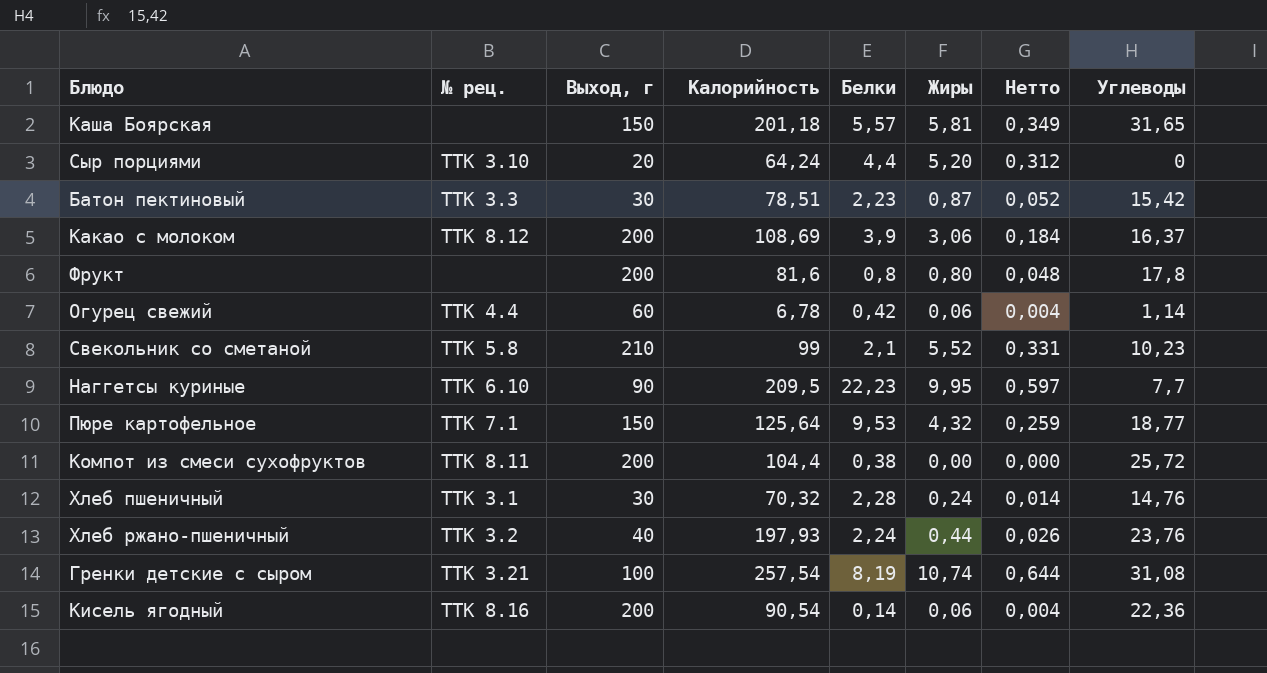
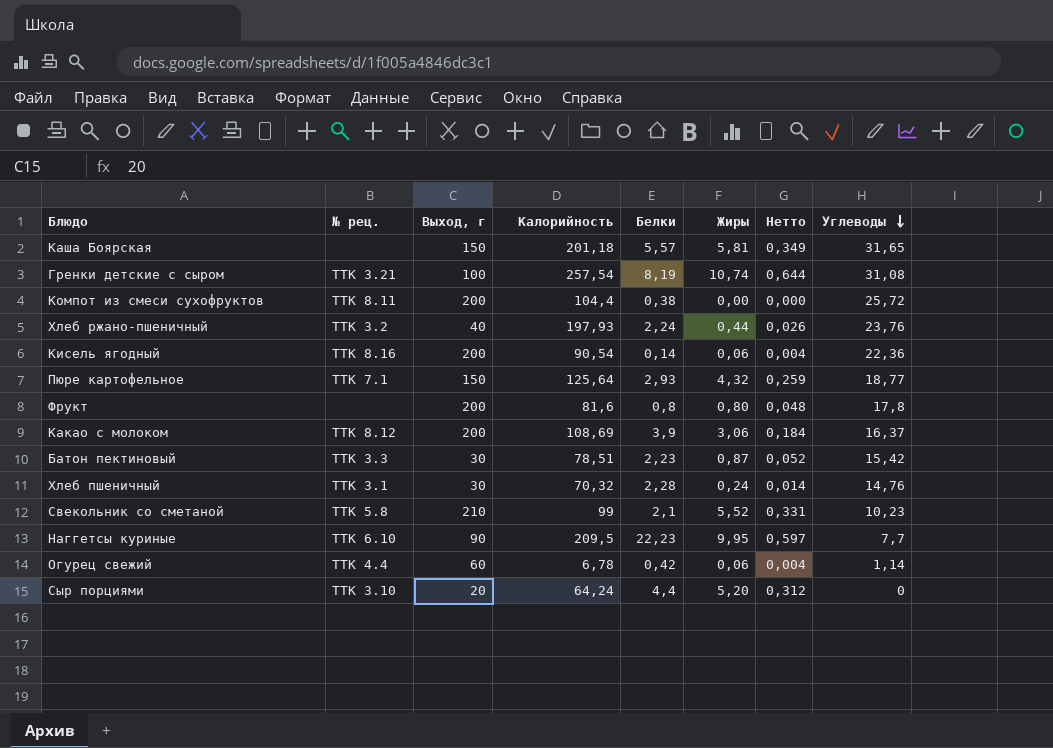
row order: none -> Углеводы descending
Пюре картофельное | Белки: 9,53 -> 2,93

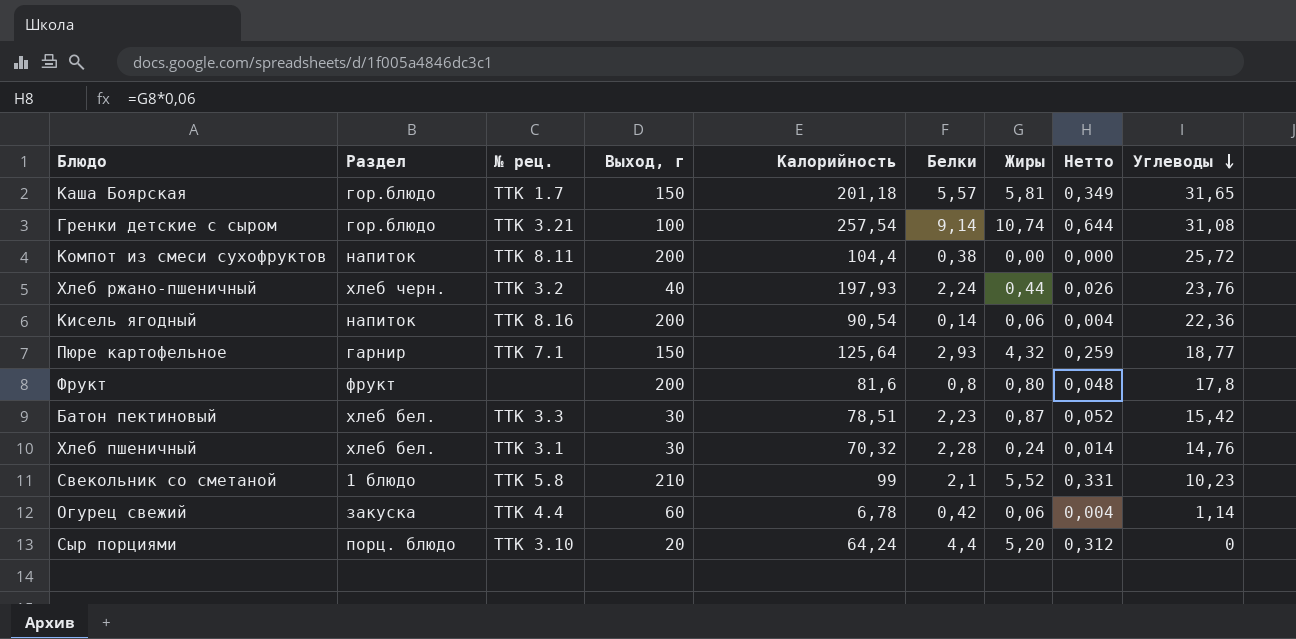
column Раздел | position: none -> 2
row Какао с молоком: ТТК 8.12 | 200 | 108,69 | 3,9 | 3,06 | 0,184 | 16,37 -> none
row Наггетсы куриные: ТТК 6.10 | 90 | 209,5 | 22,23 | 9,95 | 0,597 | 7,7 -> none
Каша Боярская | № рец.: none -> ТТК 1.7
Гренки детские с сыром | Белки: 8,19 -> 9,14

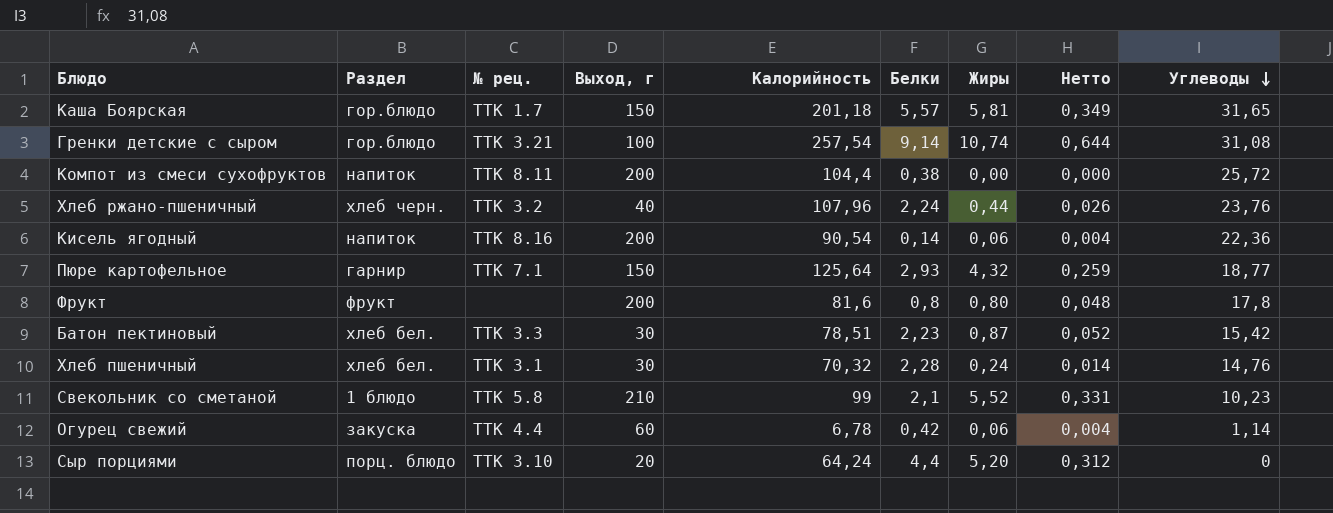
Хлеб ржано-пшеничный | Калорийность: 197,93 -> 107,96

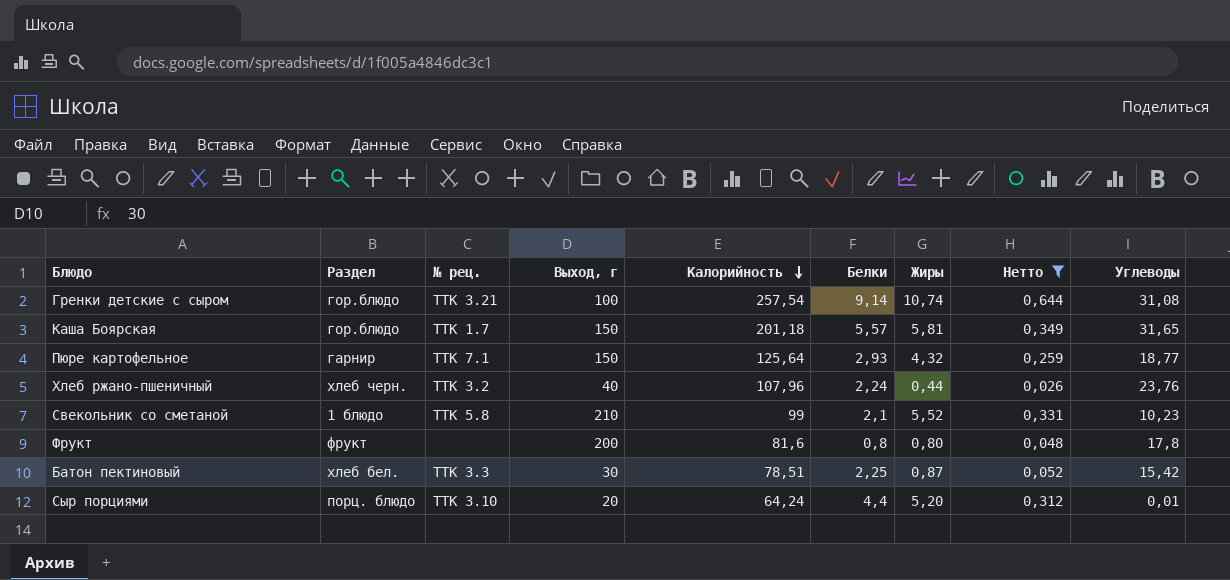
filter: none -> Нетто >= 0,026
row order: Углеводы descending -> Калорийность descending
Батон пектиновый | Белки: 2,23 -> 2,25
Сыр порциями | Углеводы: 0 -> 0,01

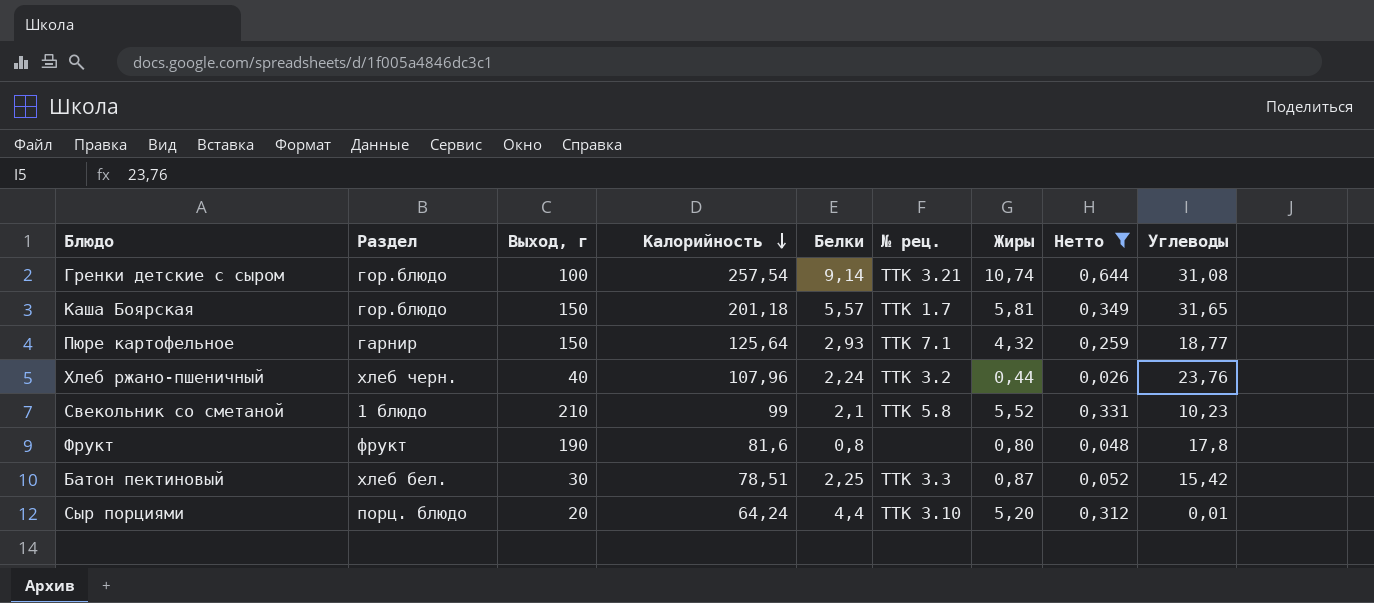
column № рец. | position: 3 -> 6
Фрукт | Выход, г: 200 -> 190

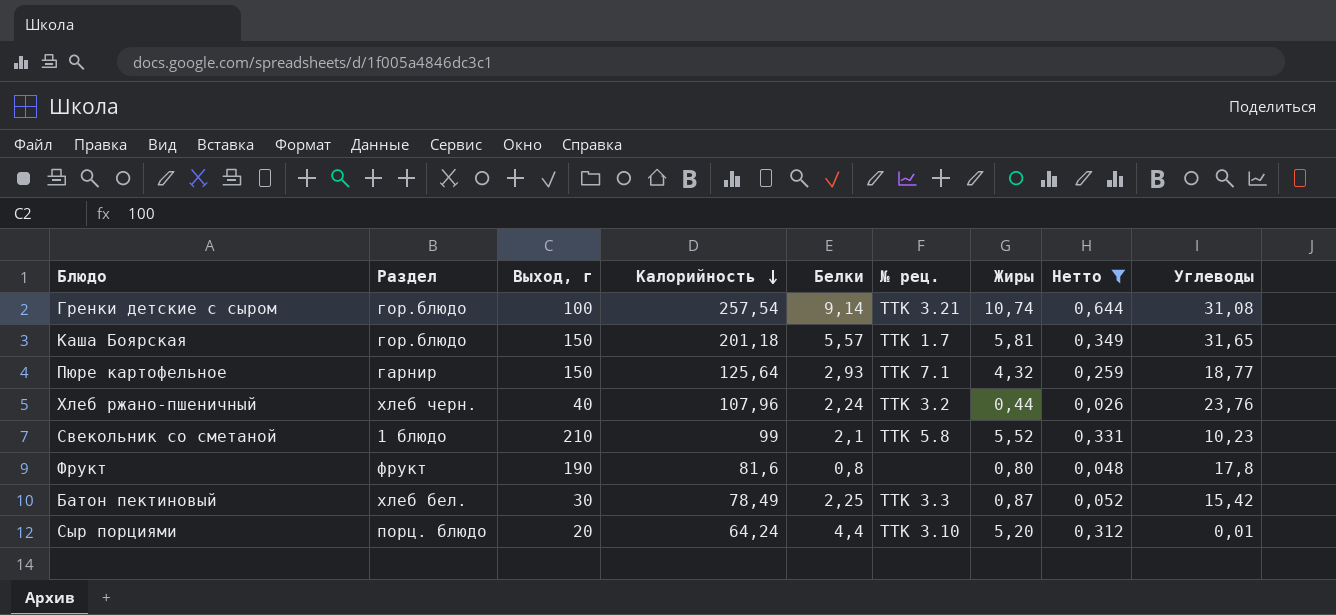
Батон пектиновый | Калорийность: 78,51 -> 78,49

